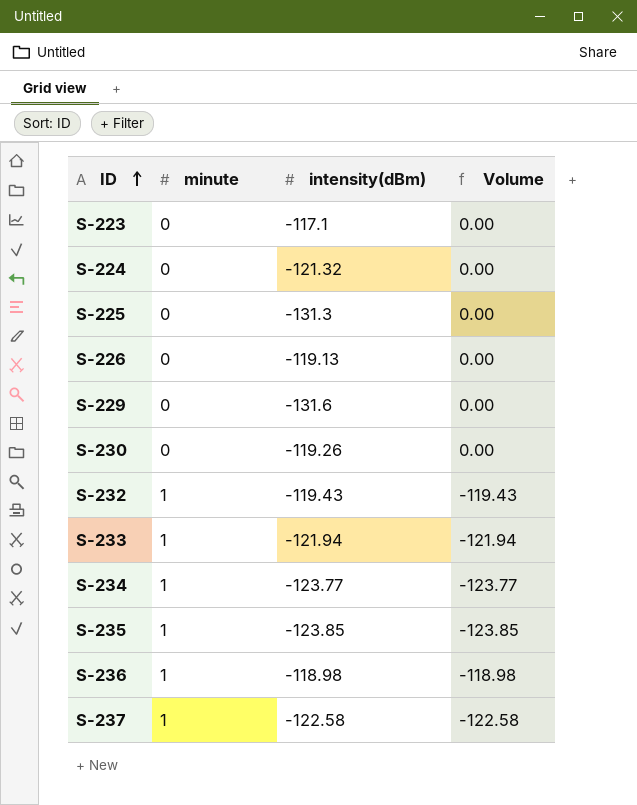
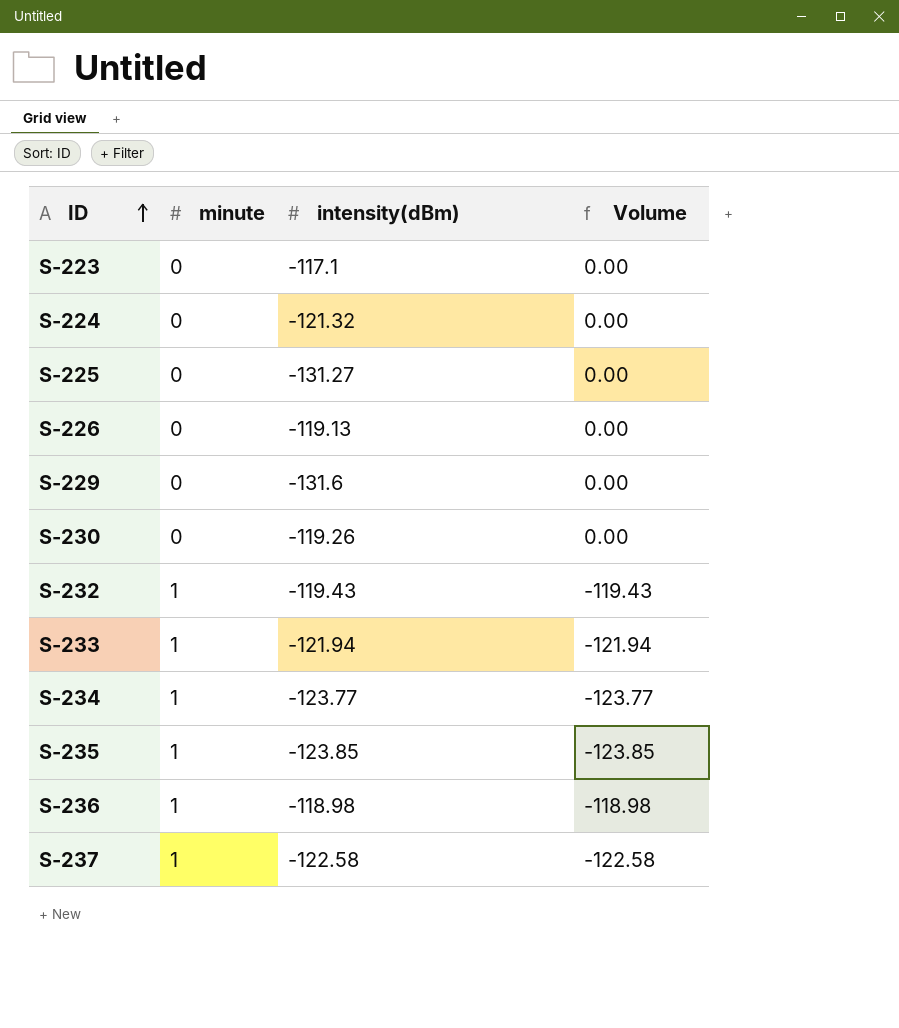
S-225 | intensity(dBm): -131.3 -> -131.27

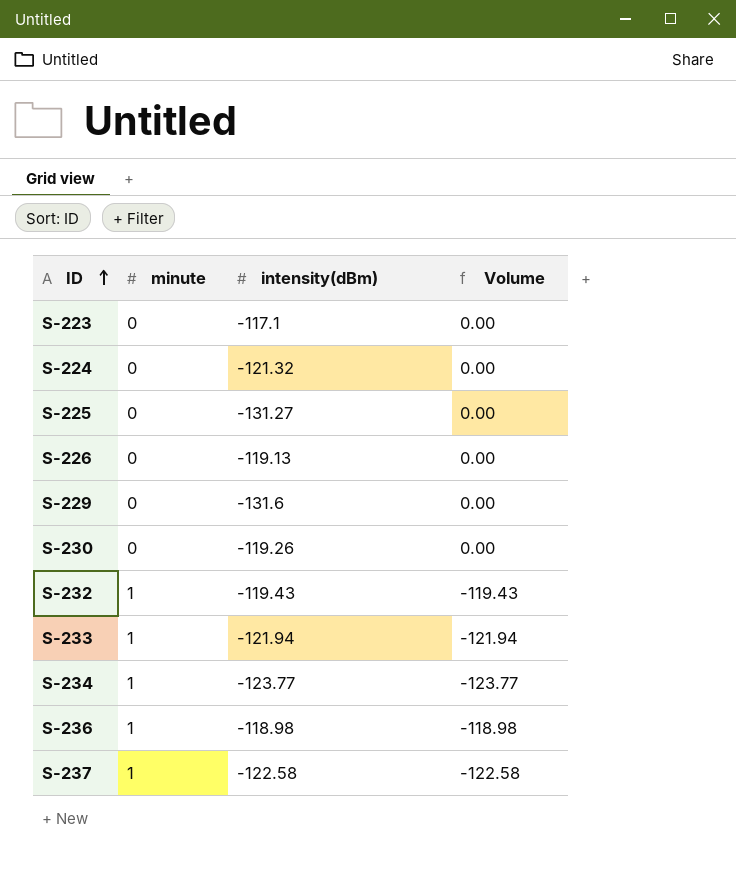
row S-235: 1 | -123.85 | -123.85 -> none

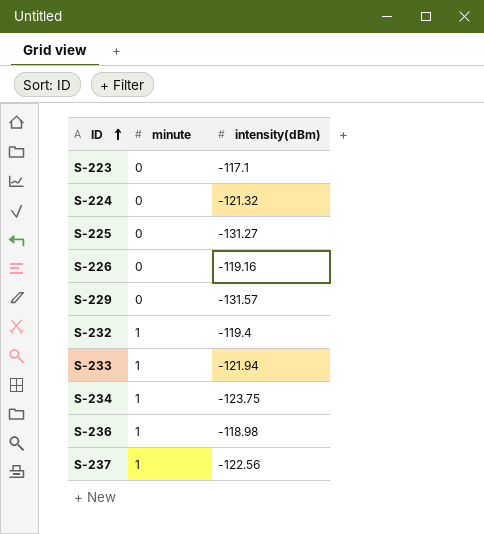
column Volume | formula: [minute] * [intensity(dBm)] -> none
row S-230: 0 | -119.26 | 0.00 -> none
S-226 | intensity(dBm): -119.13 -> -119.16
S-229 | intensity(dBm): -131.6 -> -131.57
S-232 | intensity(dBm): -119.43 -> -119.4
S-234 | intensity(dBm): -123.77 -> -123.75
S-237 | intensity(dBm): -122.58 -> -122.56

